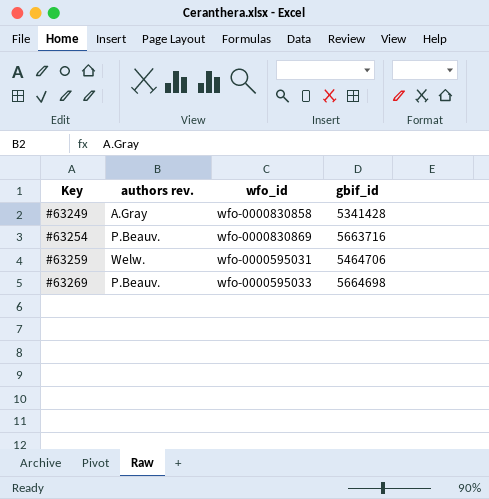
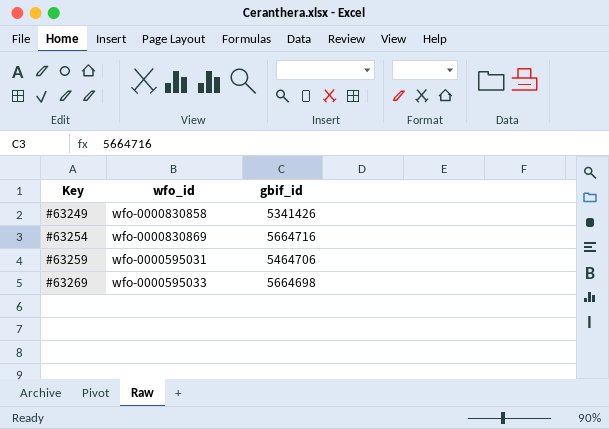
column authors rev. | position: 2 -> none
#63249 | gbif_id: 5341428 -> 5341426
#63254 | gbif_id: 5663716 -> 5664716

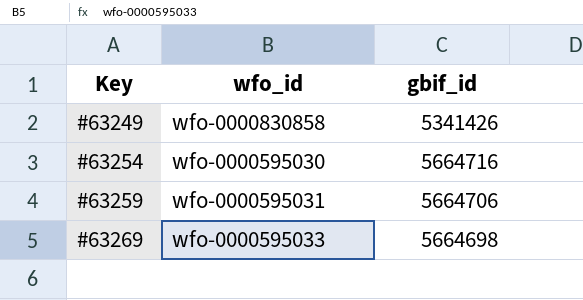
#63254 | wfo_id: wfo-0000830869 -> wfo-0000595030
#63259 | gbif_id: 5464706 -> 5664706

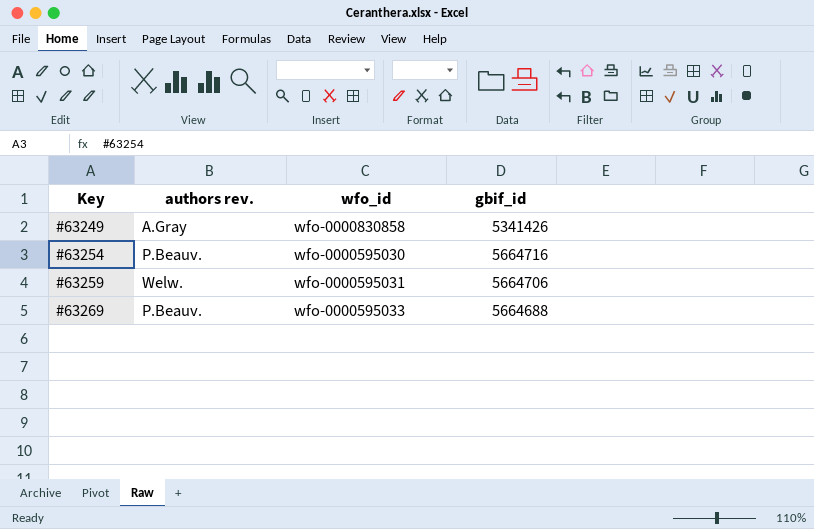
column authors rev. | position: none -> 2
#63269 | gbif_id: 5664698 -> 5664688

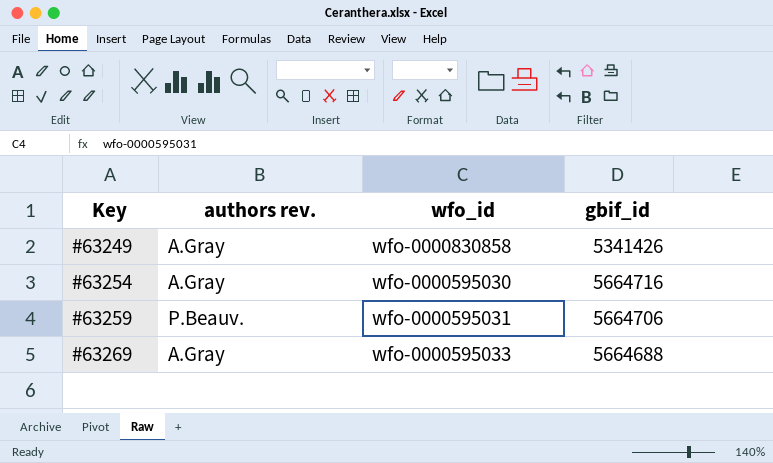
#63254 | authors rev.: P.Beauv. -> A.Gray
#63259 | authors rev.: Welw. -> P.Beauv.
#63269 | authors rev.: P.Beauv. -> A.Gray

